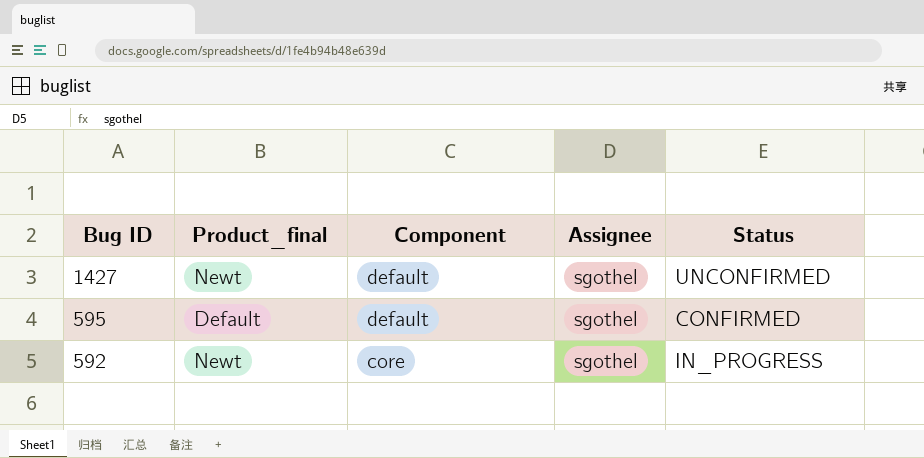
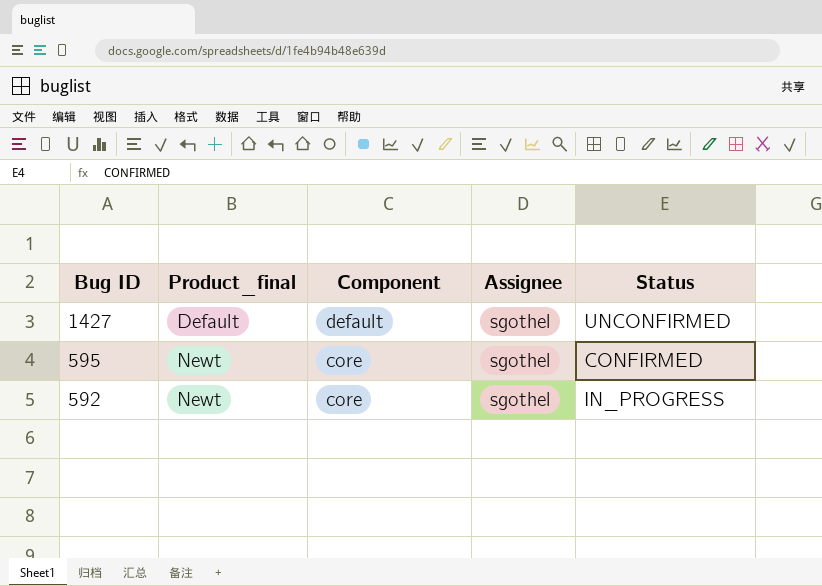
1427 | Product_final: Newt -> Default
595 | Product_final: Default -> Newt
595 | Component: default -> core

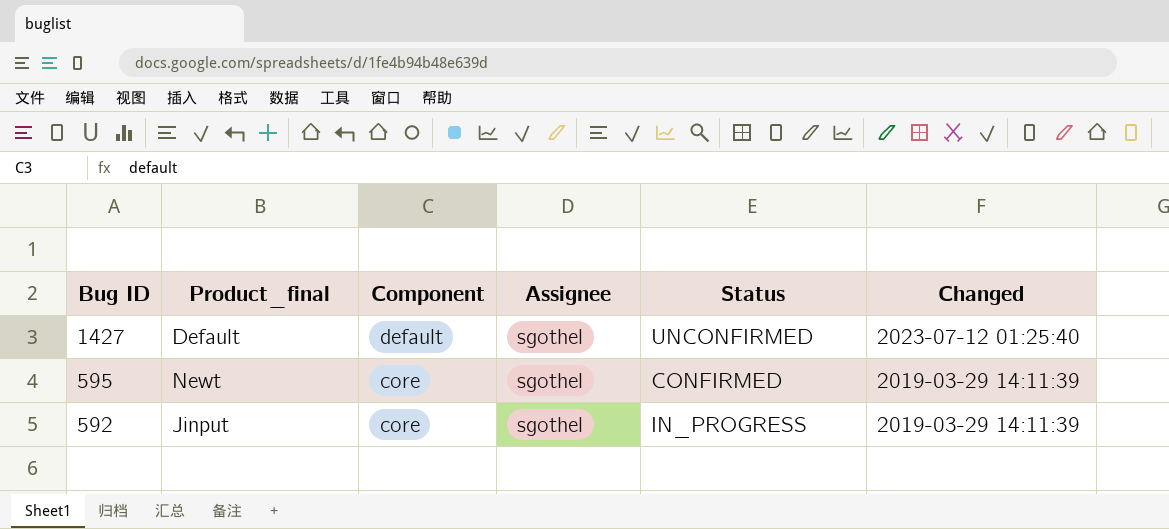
column Changed | position: none -> 6
592 | Product_final: Newt -> Jinput

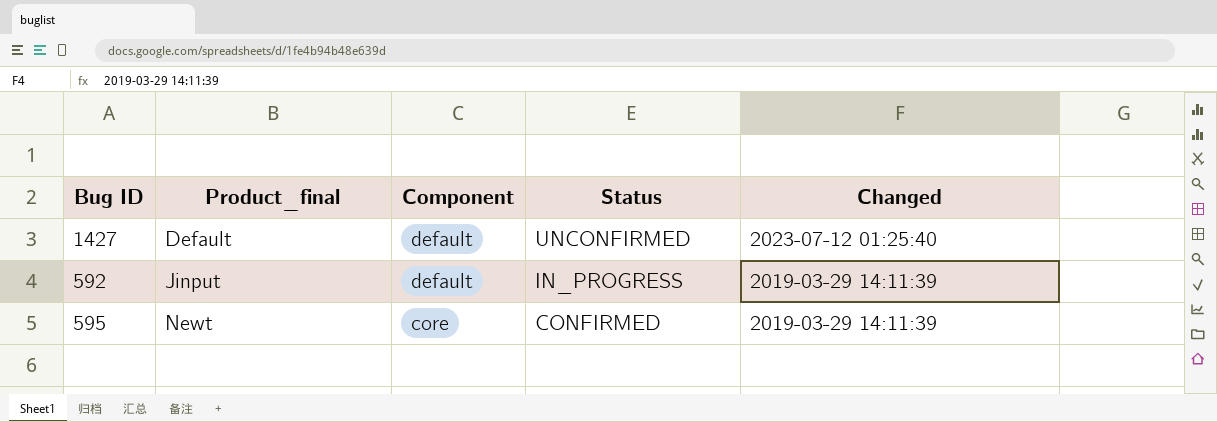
row order: Bug ID descending -> Product_final ascending
column Assignee | position: 4 -> none
592 | Component: core -> default

